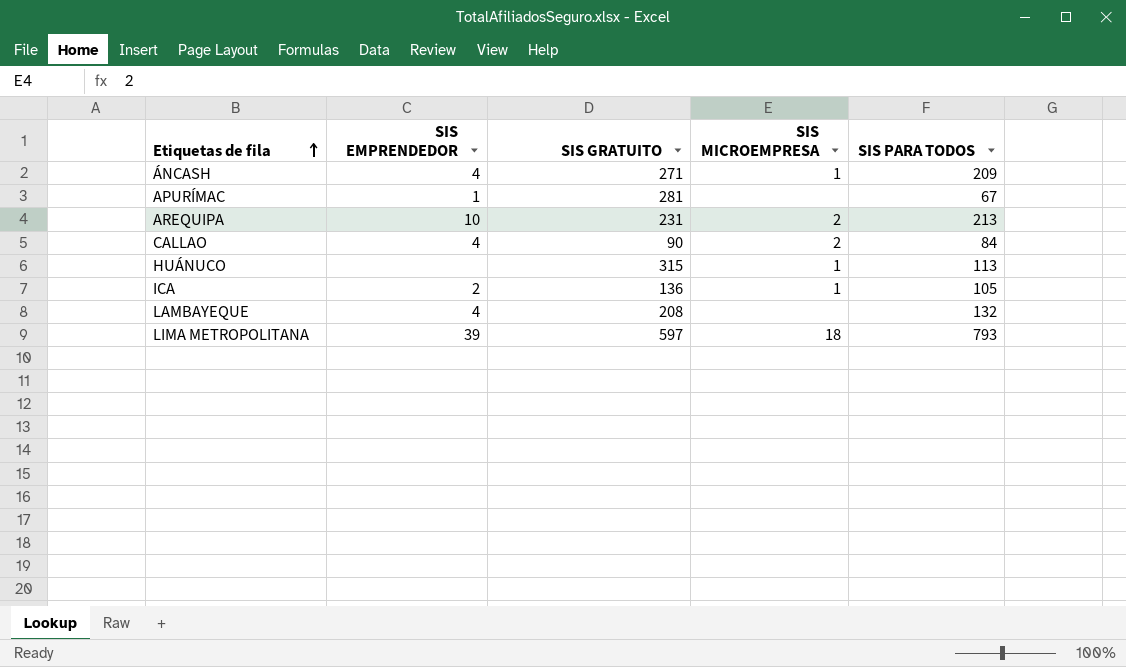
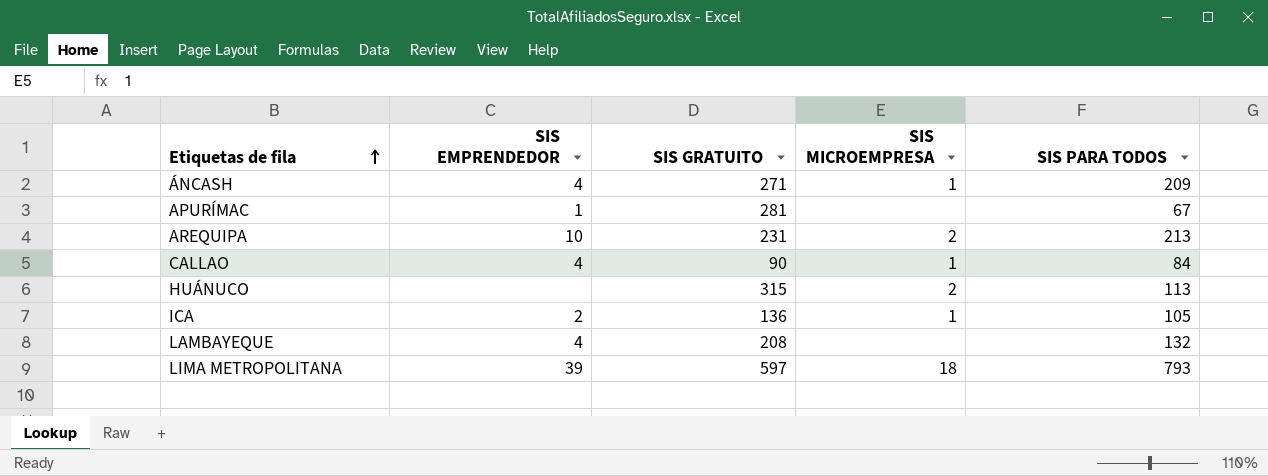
CALLAO | SIS MICROEMPRESA: 2 -> 1
HUÁNUCO | SIS MICROEMPRESA: 1 -> 2

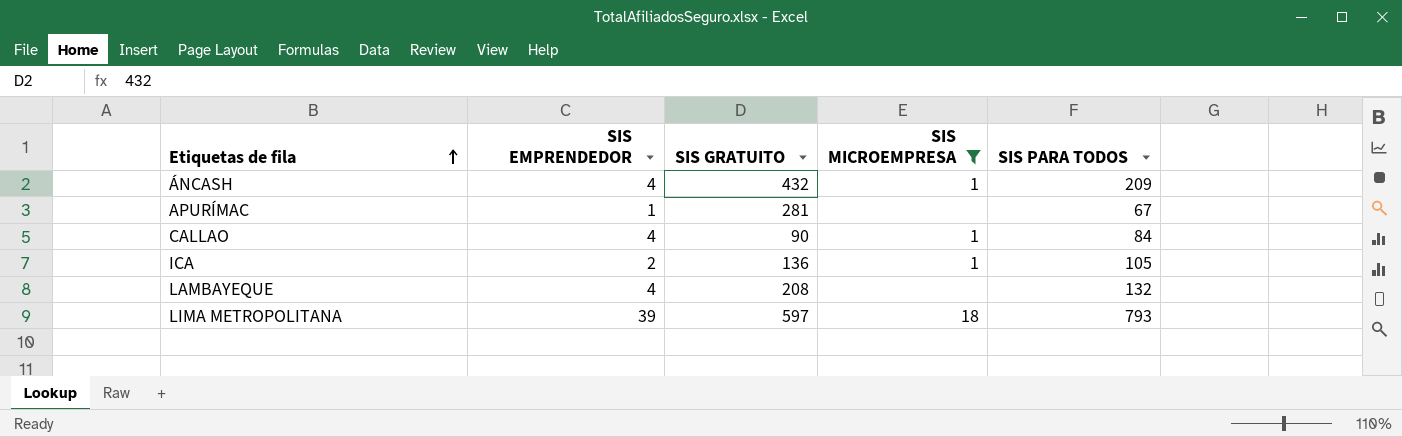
filter: none -> SIS MICROEMPRESA != 2
ÁNCASH | SIS GRATUITO: 271 -> 432

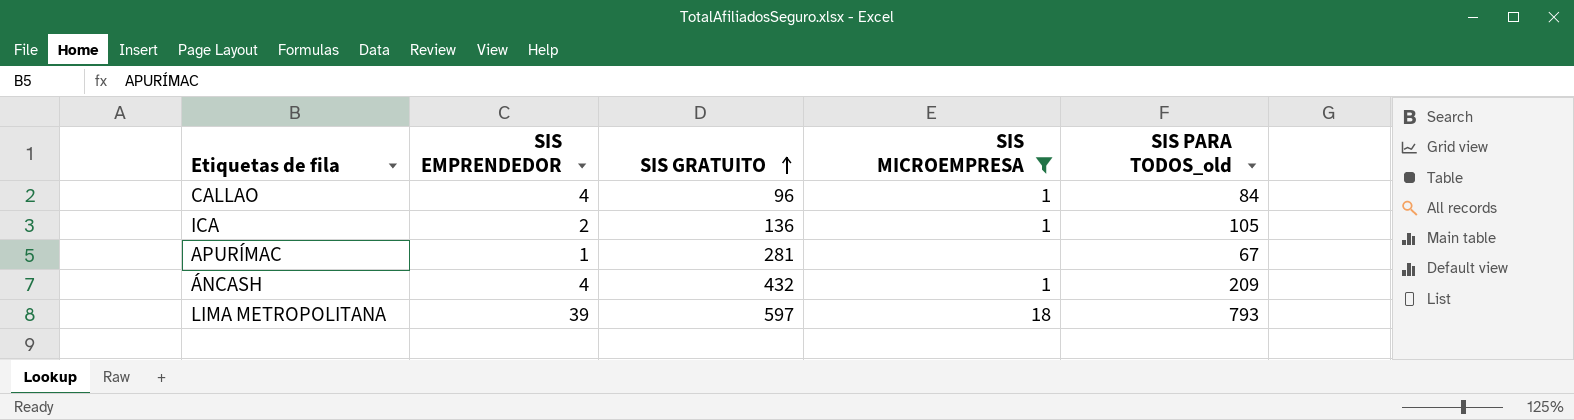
row order: Etiquetas de fila ascending -> SIS GRATUITO ascending
column name: SIS PARA TODOS -> SIS PARA TODOS_old
row LAMBAYEQUE: 4 | 208 | none | 132 -> none
CALLAO | SIS GRATUITO: 90 -> 96

